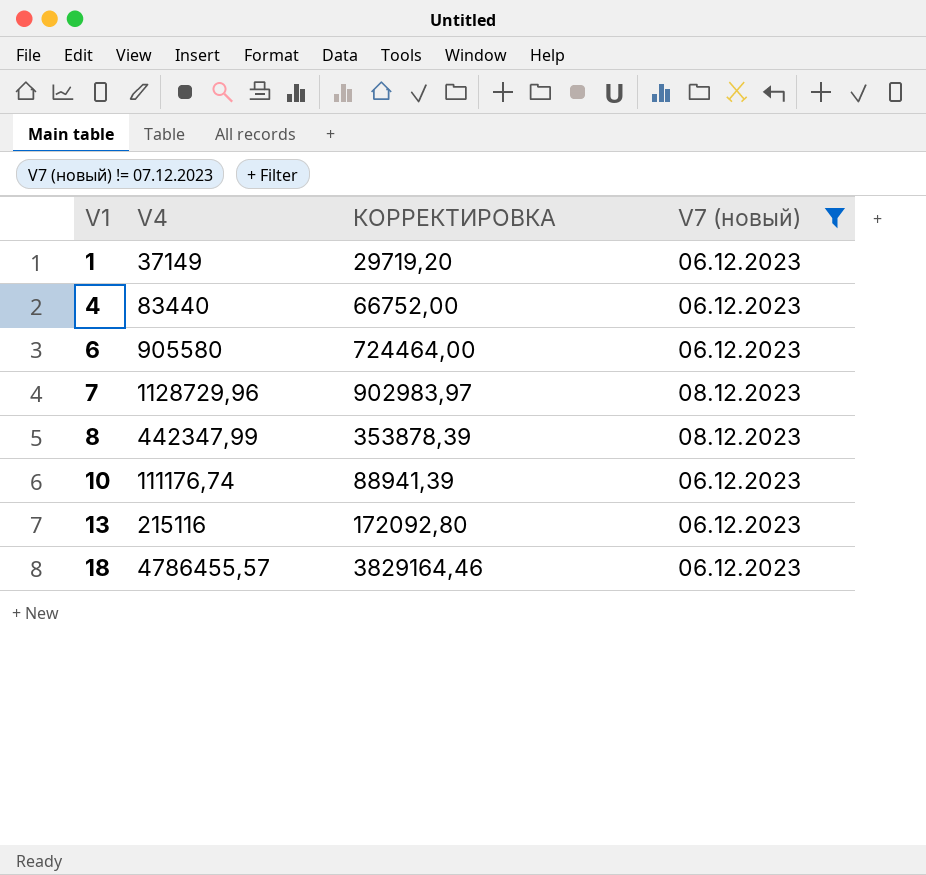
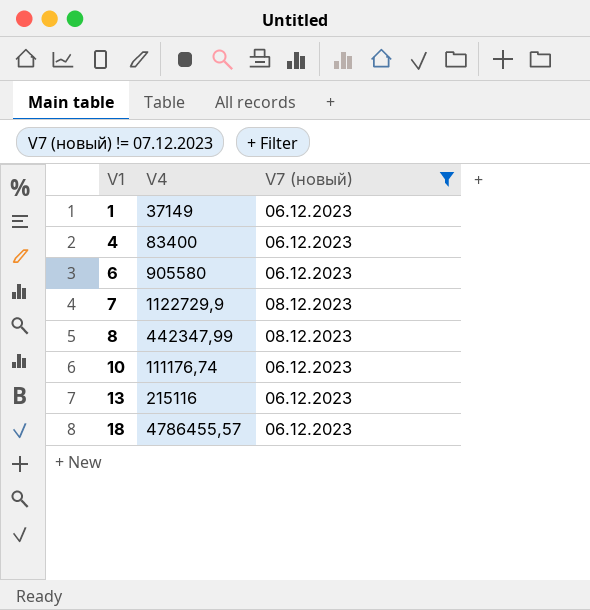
column КОРРЕКТИРОВКА | formula: [V4] * 0,8 -> none
4 | V4: 83440 -> 83400
7 | V4: 1128729,96 -> 1122729,9

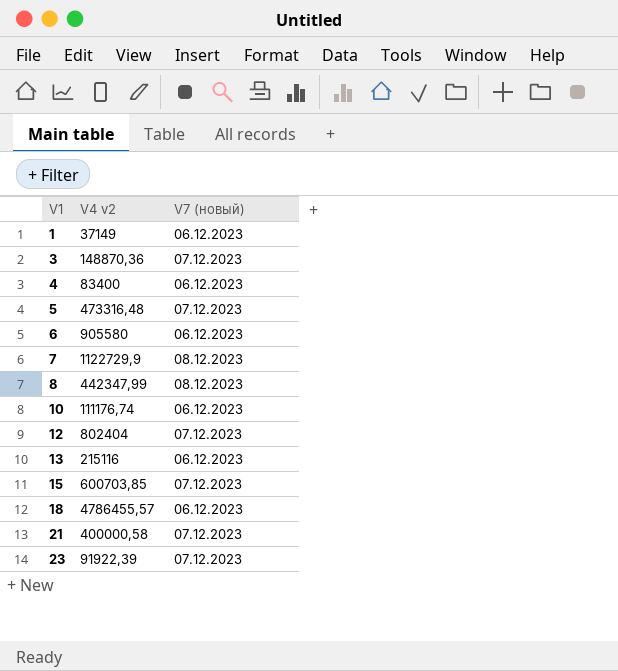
filter: V7 (новый) != 07.12.2023 -> none
column name: V4 -> V4 v2

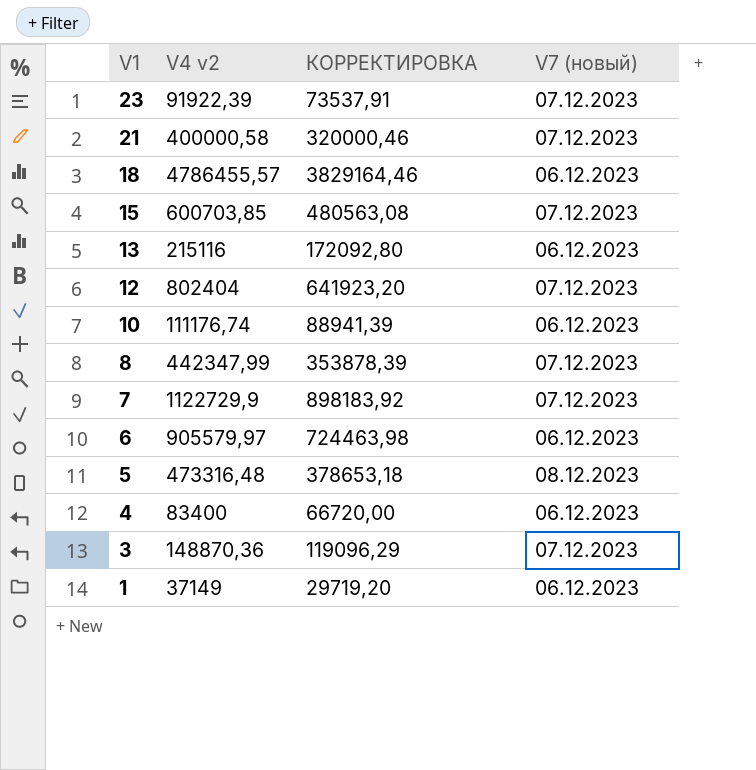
row order: V1 ascending -> V1 descending
column КОРРЕКТИРОВКА | formula: none -> [V4 v2] * 0,8
8 | V7 (новый): 08.12.2023 -> 07.12.2023
7 | V7 (новый): 08.12.2023 -> 07.12.2023
6 | V4 v2: 905580 -> 905579,97
5 | V7 (новый): 07.12.2023 -> 08.12.2023

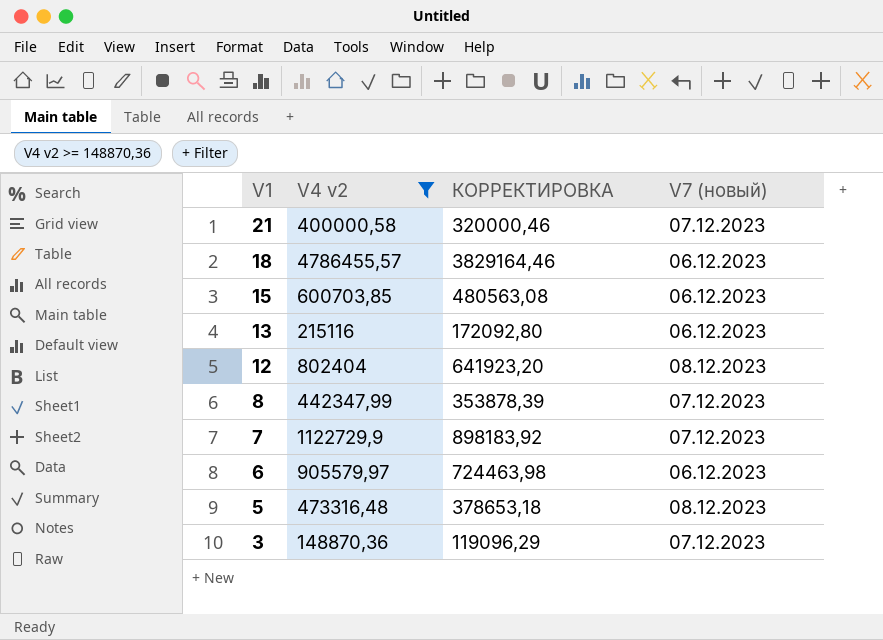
filter: none -> V4 v2 >= 148870,36
15 | V7 (новый): 07.12.2023 -> 06.12.2023
12 | V7 (новый): 07.12.2023 -> 08.12.2023

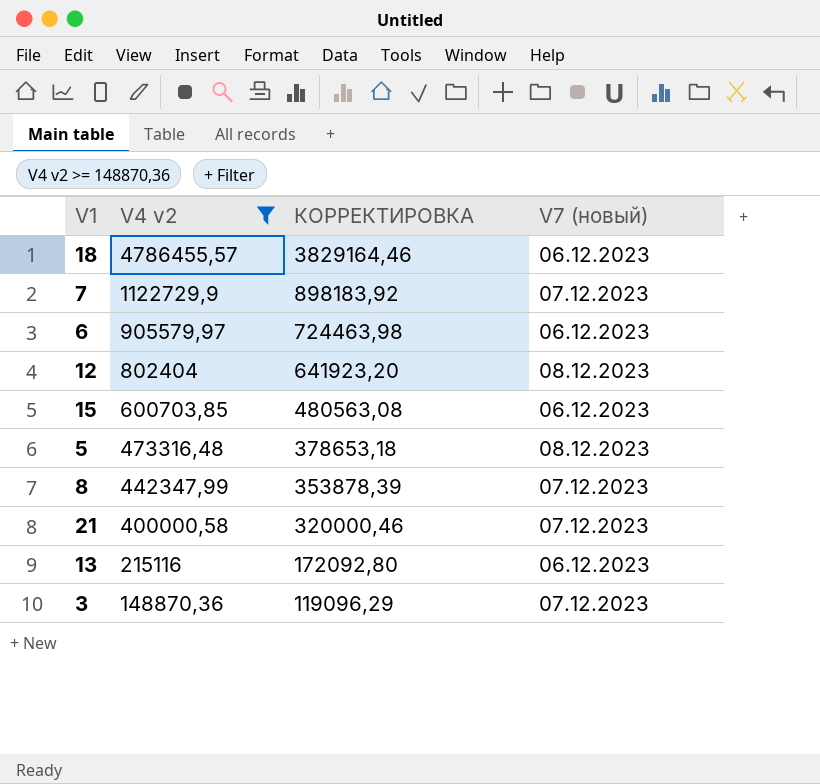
row order: V1 descending -> V4 v2 descending

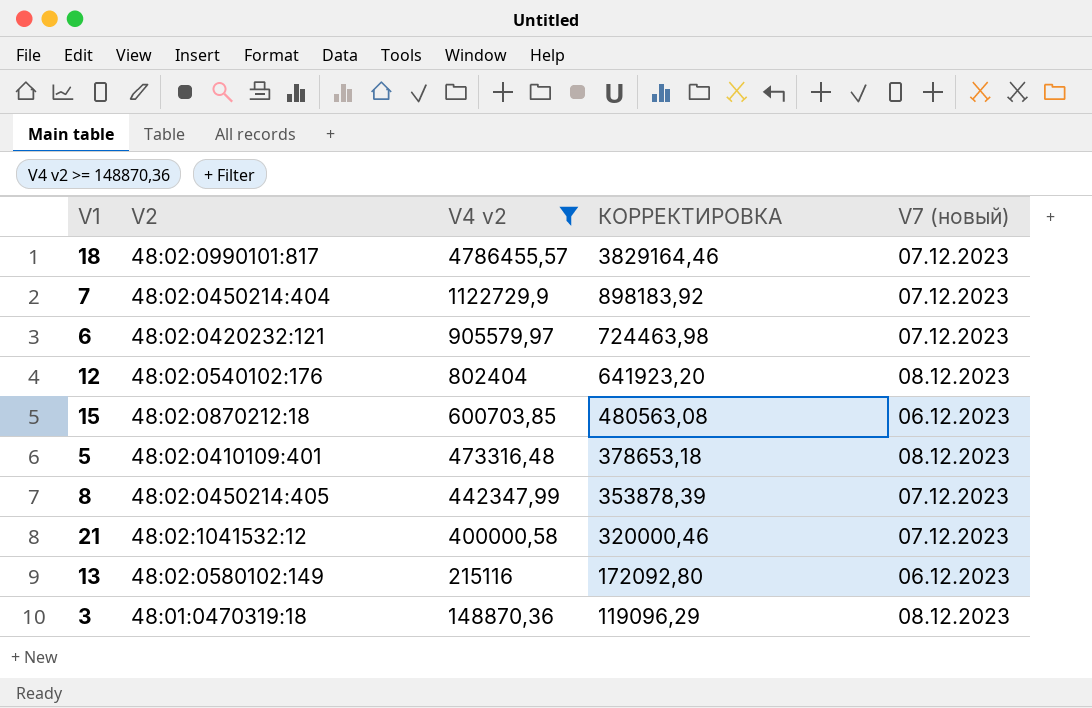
column V2 | position: none -> 2
18 | V7 (новый): 06.12.2023 -> 07.12.2023
6 | V7 (новый): 06.12.2023 -> 07.12.2023
3 | V7 (новый): 07.12.2023 -> 08.12.2023

